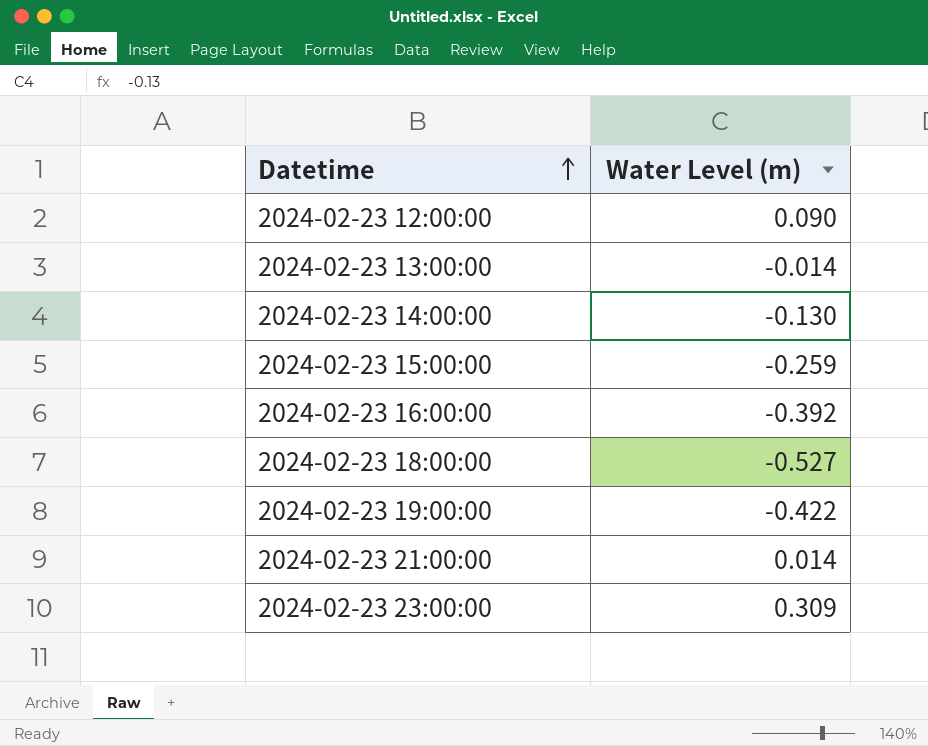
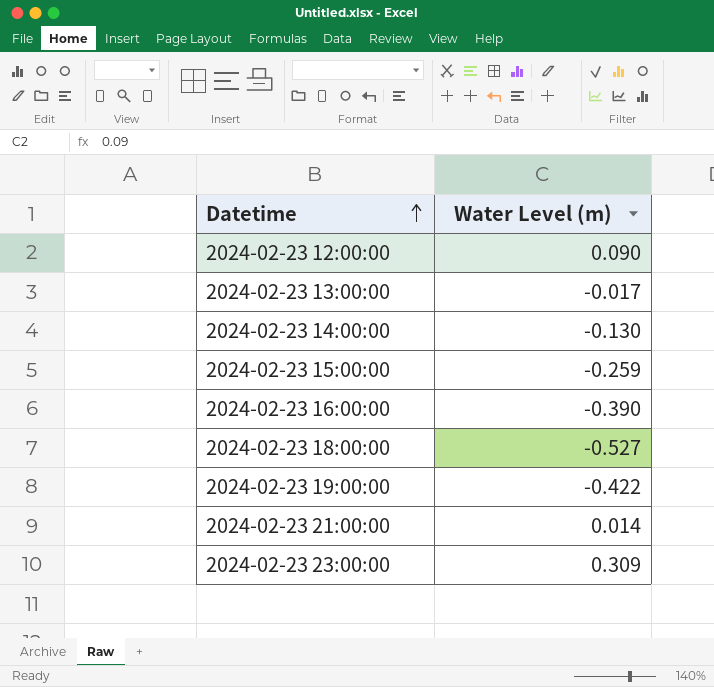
2024-02-23 13:00:00 | Water Level (m): -0.014 -> -0.017
2024-02-23 16:00:00 | Water Level (m): -0.392 -> -0.390

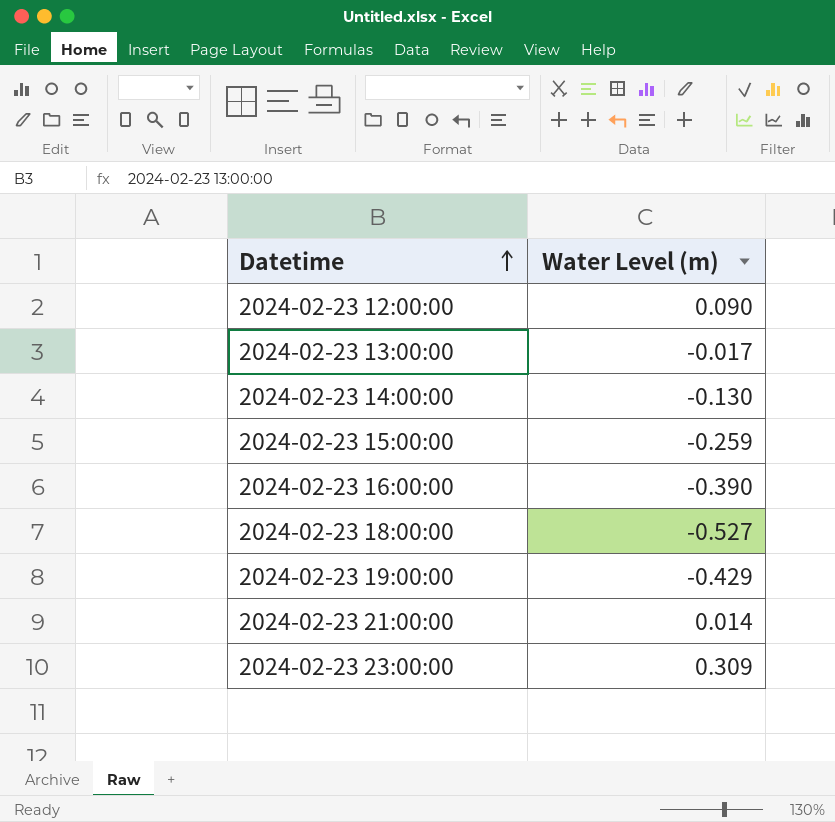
2024-02-23 19:00:00 | Water Level (m): -0.422 -> -0.429

